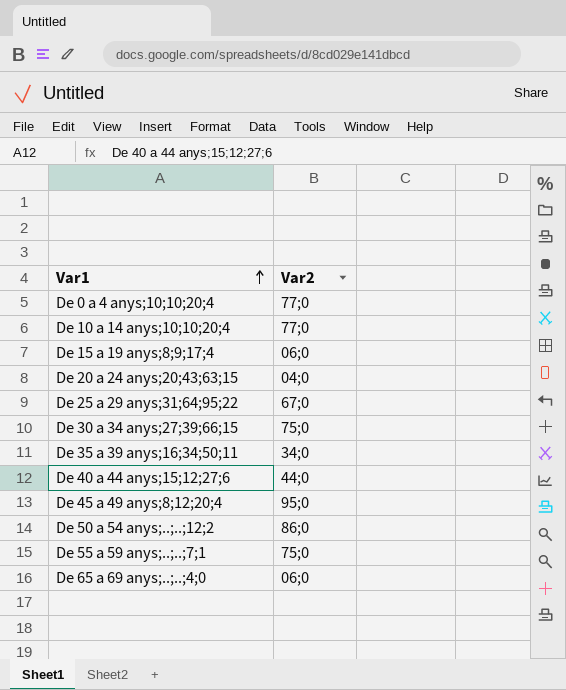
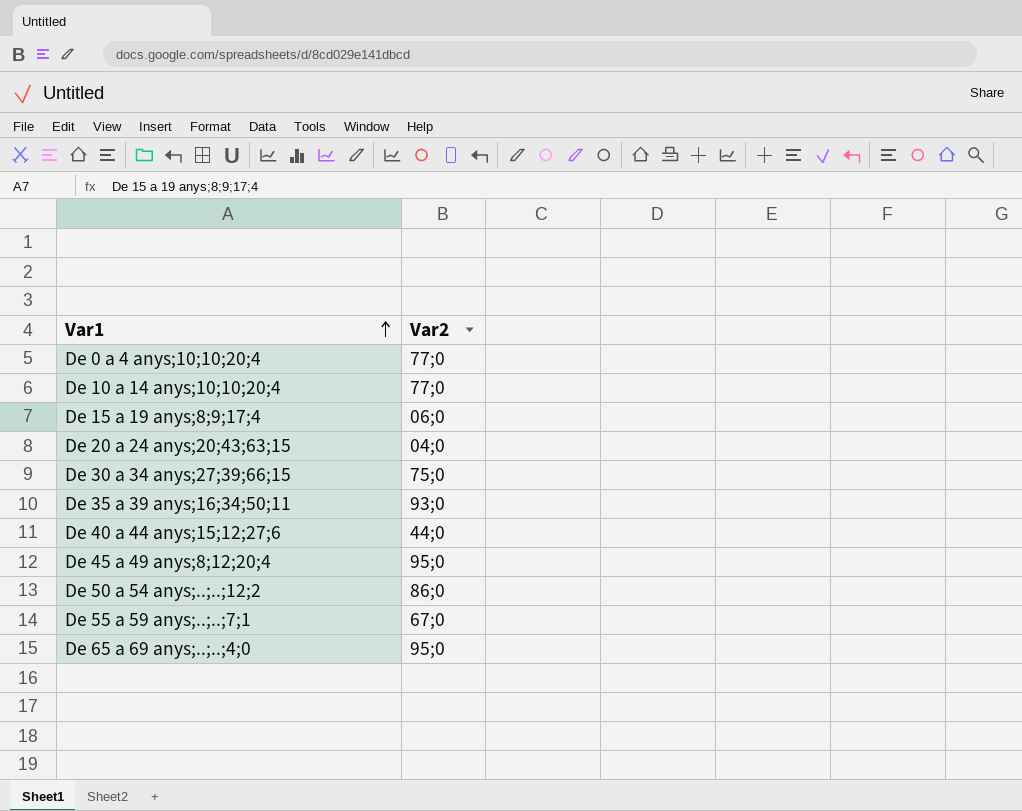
row De 25 a 29 anys;31;64;95;22: 67;0 -> none
De 35 a 39 anys;16;34;50;11 | Var2: 34;0 -> 93;0
De 55 a 59 anys;..;..;7;1 | Var2: 75;0 -> 67;0
De 65 a 69 anys;..;..;4;0 | Var2: 06;0 -> 95;0

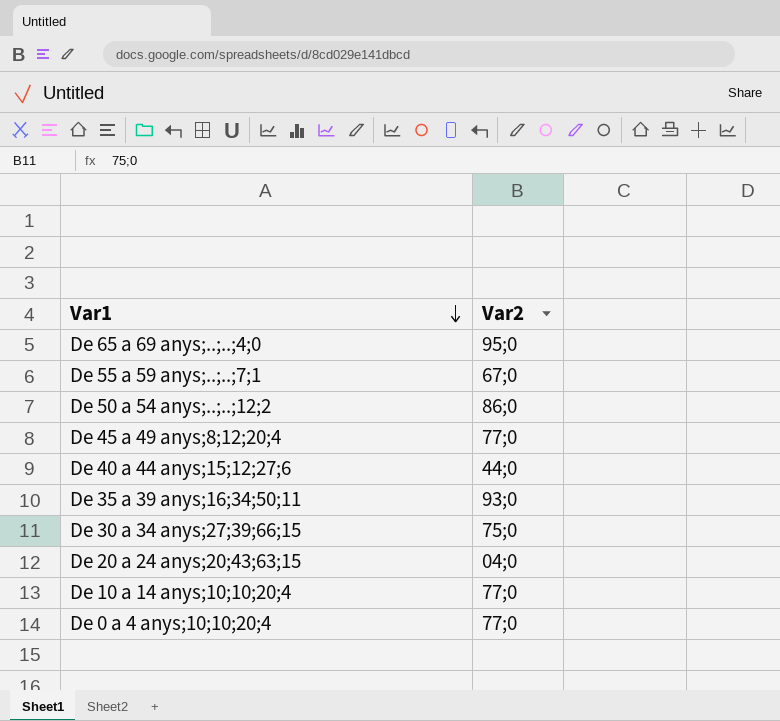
row order: Var1 ascending -> Var1 descending
row De 15 a 19 anys;8;9;17;4: 06;0 -> none
De 45 a 49 anys;8;12;20;4 | Var2: 95;0 -> 77;0

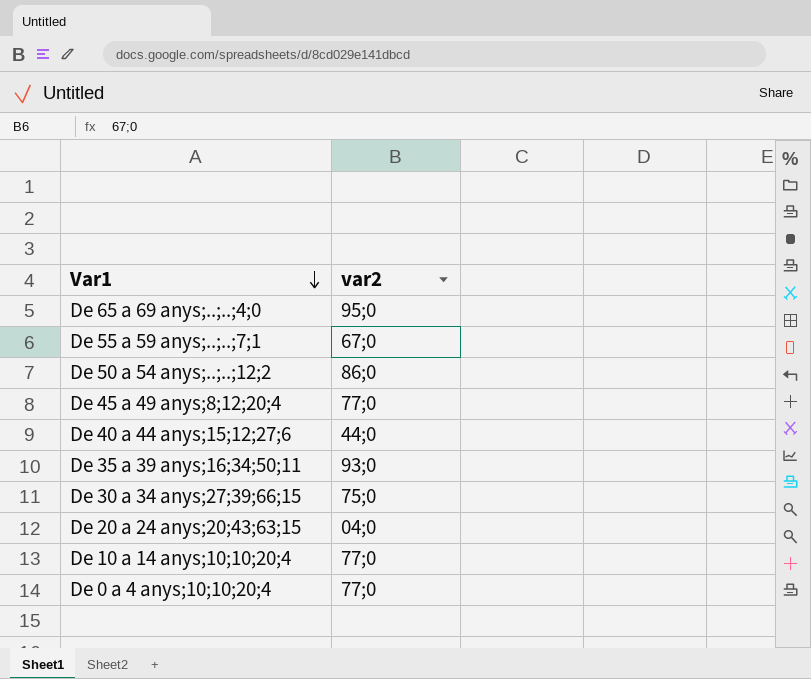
column name: Var2 -> var2

